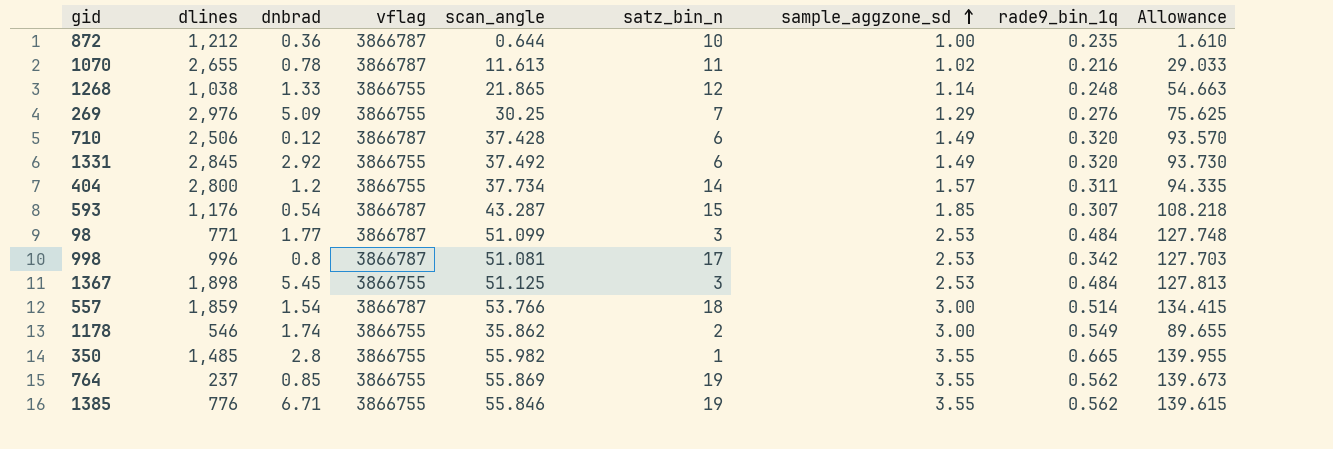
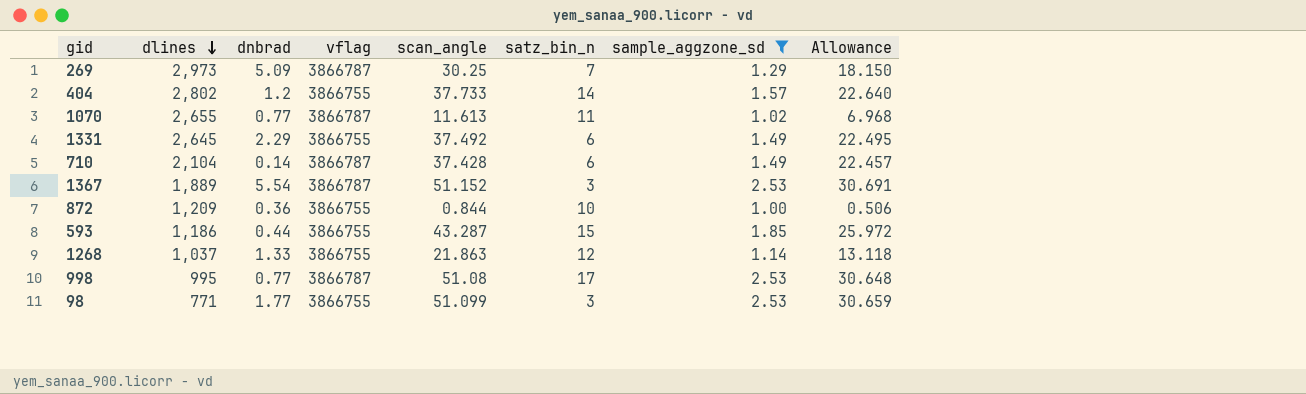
filter: none -> sample_aggzone_sd <= 2.53
row order: sample_aggzone_sd ascending -> dlines descending
column rade9_bin_1q | position: 8 -> none
column Allowance | formula: [scan_angle] * 2.5 -> [scan_angle] * 0.6
269 | dlines: 2,976 -> 2,973
269 | vflag: 3866755 -> 3866787
404 | dlines: 2,800 -> 2,802
404 | scan_angle: 37.734 -> 37.733
1070 | dnbrad: 0.78 -> 0.77
1331 | dlines: 2,845 -> 2,645
1331 | dnbrad: 2.92 -> 2.29
710 | dlines: 2,506 -> 2,104
710 | dnbrad: 0.12 -> 0.14
1367 | dlines: 1,898 -> 1,889
1367 | dnbrad: 5.45 -> 5.54
1367 | vflag: 3866755 -> 3866787
1367 | scan_angle: 51.125 -> 51.152
872 | dlines: 1,212 -> 1,209
872 | vflag: 3866787 -> 3866755
872 | scan_angle: 0.644 -> 0.844
593 | dlines: 1,176 -> 1,186
593 | dnbrad: 0.54 -> 0.44
593 | vflag: 3866787 -> 3866755
1268 | dlines: 1,038 -> 1,037
1268 | scan_angle: 21.865 -> 21.863
998 | dlines: 996 -> 995
998 | dnbrad: 0.8 -> 0.77
998 | scan_angle: 51.081 -> 51.08
98 | vflag: 3866787 -> 3866755

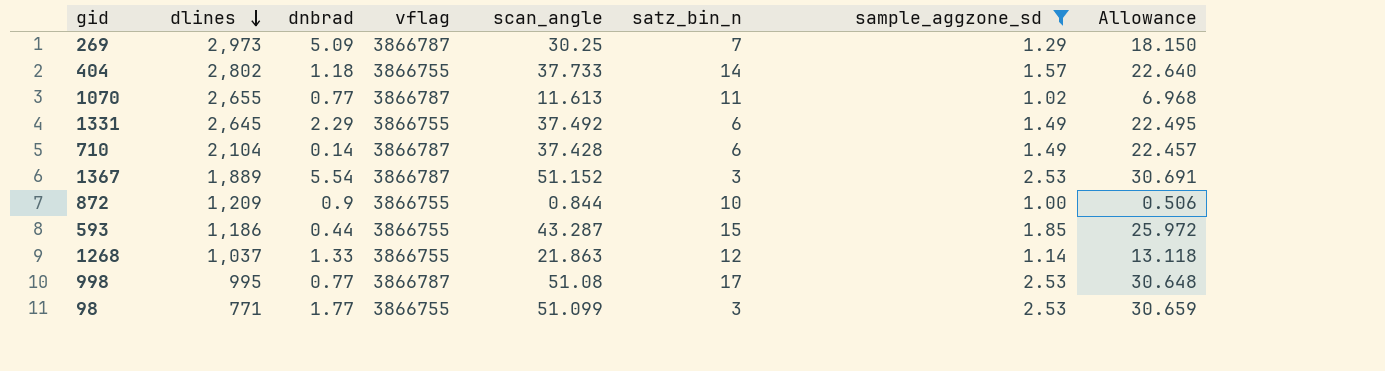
404 | dnbrad: 1.2 -> 1.18
872 | dnbrad: 0.36 -> 0.9

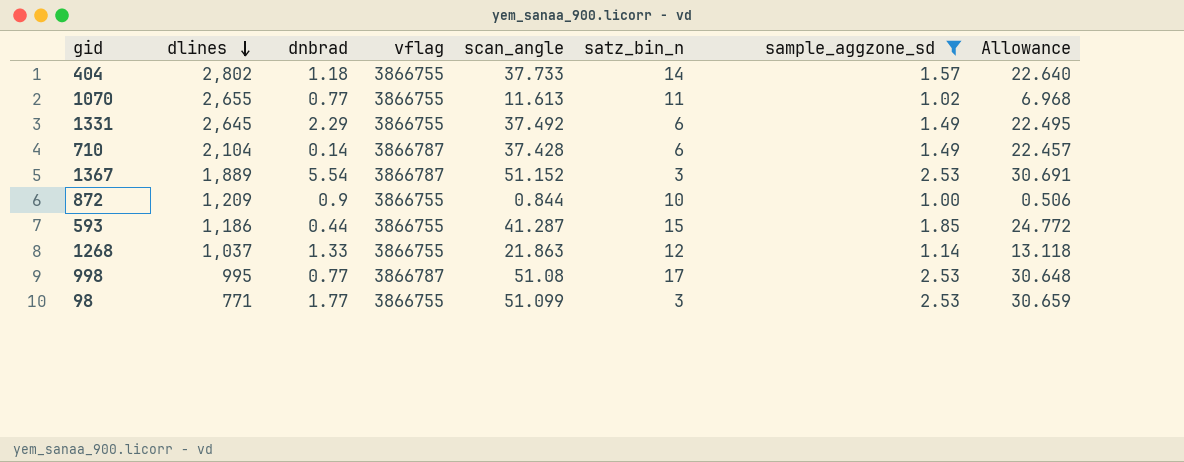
row 269: 2,973 | 5.09 | 3866787 | 30.25 | 7 | 1.29 | 18.150 -> none
1070 | vflag: 3866787 -> 3866755
593 | scan_angle: 43.287 -> 41.287
593 | Allowance: 25.972 -> 24.772

